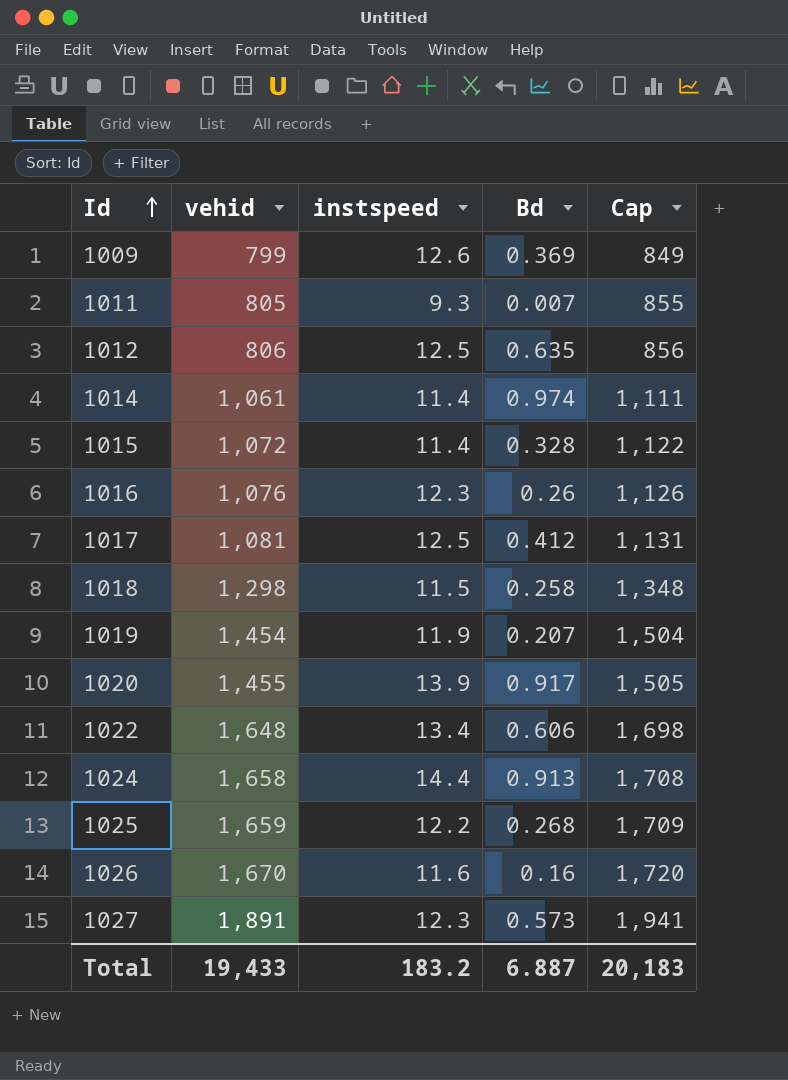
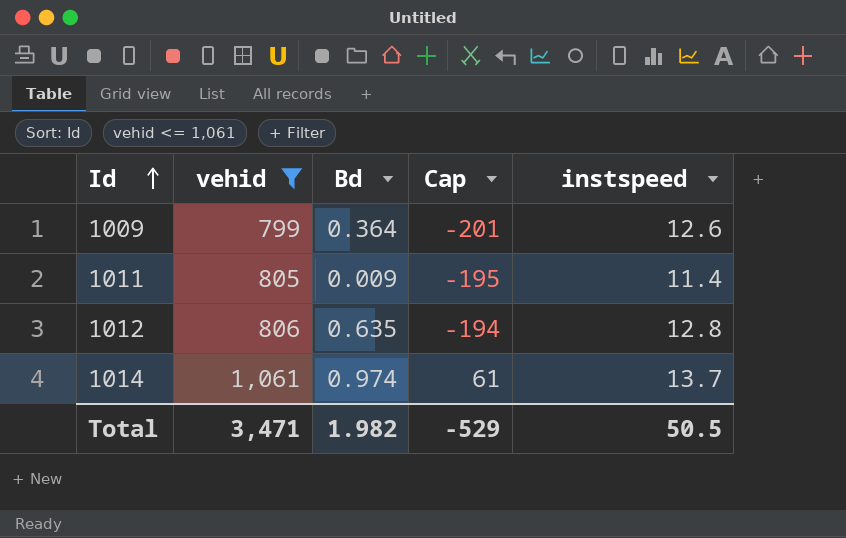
filter: none -> vehid <= 1,061
column Cap | formula: [vehid] + 50 -> [vehid] - 1000
column instspeed | position: 3 -> 5
1009 | Bd: 0.369 -> 0.364
1011 | Bd: 0.007 -> 0.009
1011 | instspeed: 9.3 -> 11.4
1012 | instspeed: 12.5 -> 12.8
1014 | instspeed: 11.4 -> 13.7
Total | vehid: 19,433 -> 3,471
Total | Bd: 6.887 -> 1.982
Total | Cap: 20,183 -> -529
Total | instspeed: 183.2 -> 50.5

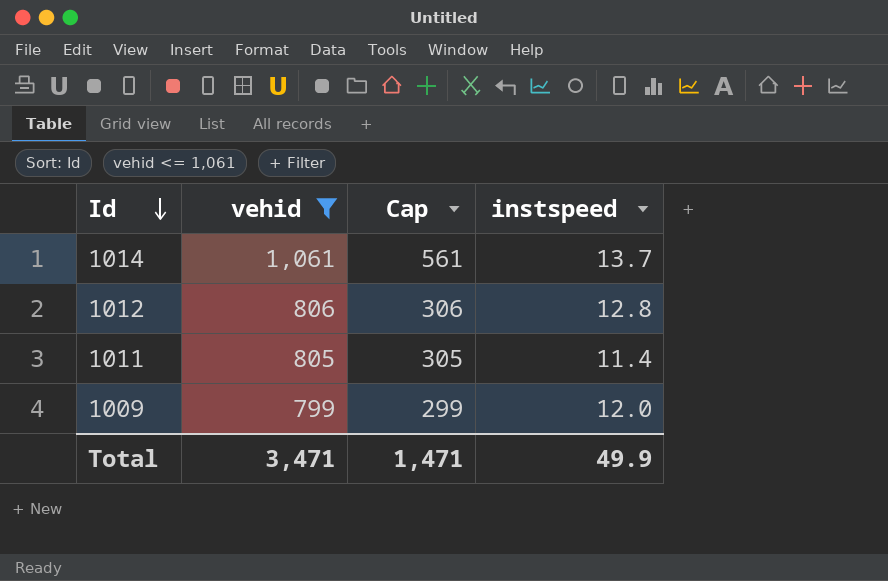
row order: Id ascending -> Id descending
column Bd | position: 3 -> none
column Cap | formula: [vehid] - 1000 -> [vehid] - 500
1009 | instspeed: 12.6 -> 12.0
Total | Cap: -529 -> 1,471
Total | instspeed: 50.5 -> 49.9

